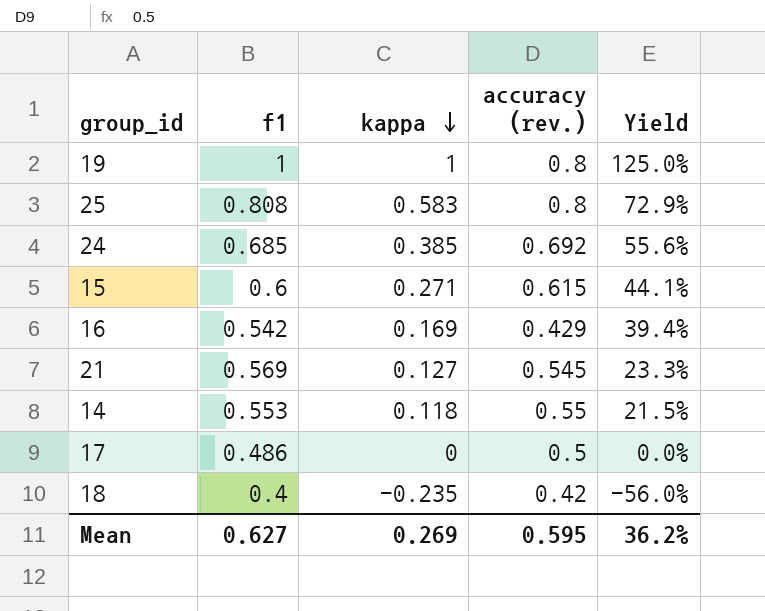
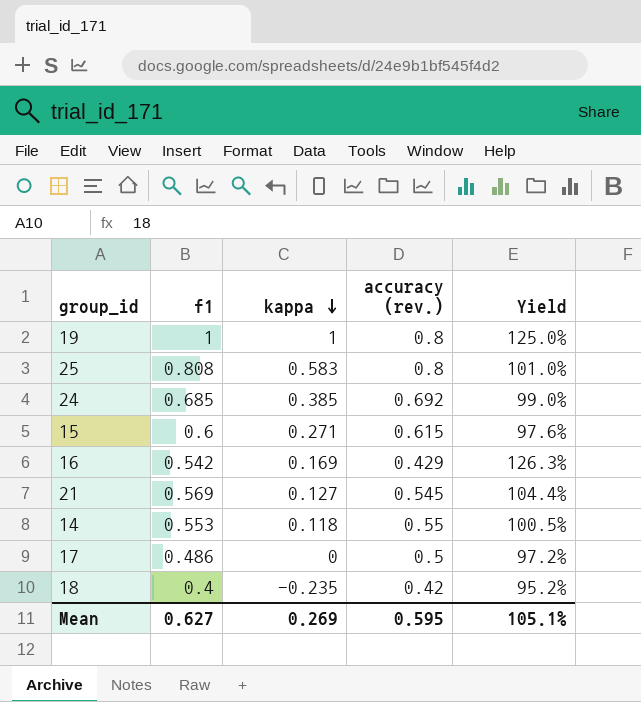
column Yield | formula: [kappa] / [accuracy (rev.)] -> [f1] / [accuracy (rev.)]
Mean | Yield: 36.2% -> 105.1%

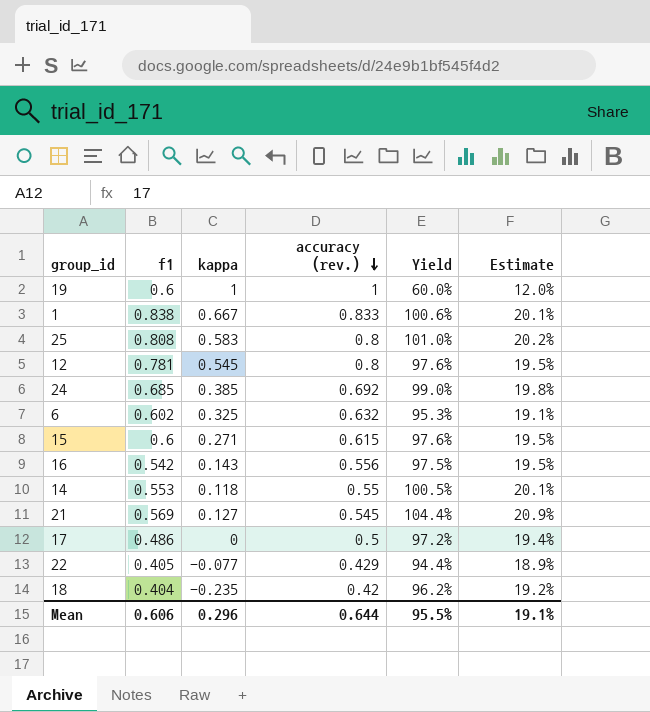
row order: kappa descending -> accuracy (rev.) descending
column Estimate | formula: none -> [Yield] * 0.2
19 | f1: 1 -> 0.6
19 | accuracy (rev.): 0.8 -> 1
19 | Yield: 125.0% -> 60.0%
row 1: none -> 0.838 | 0.667 | 0.833 | 100.6% | 20.1%
row 12: none -> 0.781 | 0.545 | 0.8 | 97.6% | 19.5%
row 6: none -> 0.602 | 0.325 | 0.632 | 95.3% | 19.1%
16 | kappa: 0.169 -> 0.143
16 | accuracy (rev.): 0.429 -> 0.556
16 | Yield: 126.3% -> 97.5%
row 22: none -> 0.405 | -0.077 | 0.429 | 94.4% | 18.9%
18 | f1: 0.4 -> 0.404
18 | Yield: 95.2% -> 96.2%
Mean | f1: 0.627 -> 0.606
Mean | kappa: 0.269 -> 0.296
Mean | accuracy (rev.): 0.595 -> 0.644
Mean | Yield: 105.1% -> 95.5%

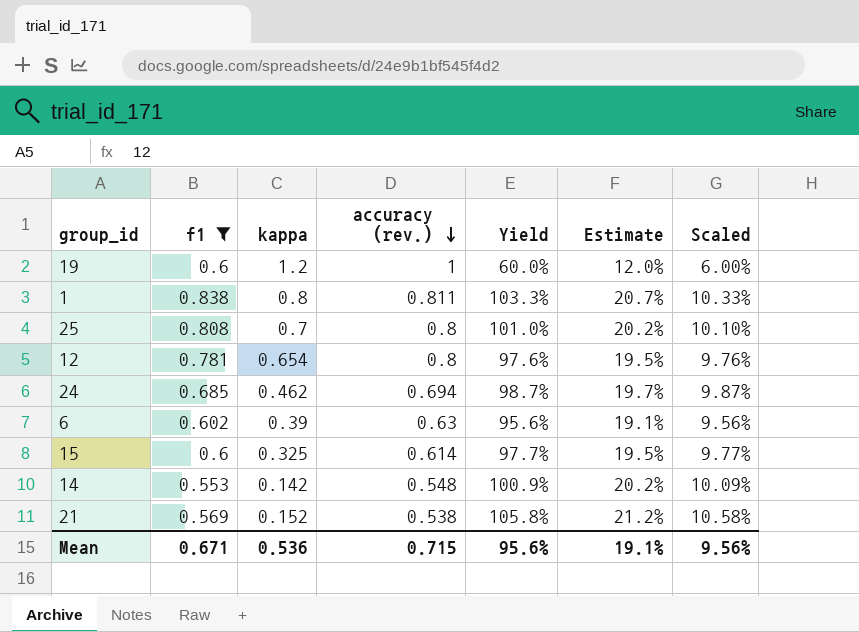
filter: none -> f1 >= 0.553
column Scaled | formula: none -> [Yield] * 0.1
19 | kappa: 1 -> 1.2
1 | kappa: 0.667 -> 0.8
1 | accuracy (rev.): 0.833 -> 0.811
1 | Yield: 100.6% -> 103.3%
1 | Estimate: 20.1% -> 20.7%
25 | kappa: 0.583 -> 0.7
12 | kappa: 0.545 -> 0.654
24 | kappa: 0.385 -> 0.462
24 | accuracy (rev.): 0.692 -> 0.694
24 | Yield: 99.0% -> 98.7%
24 | Estimate: 19.8% -> 19.7%
6 | kappa: 0.325 -> 0.39
6 | accuracy (rev.): 0.632 -> 0.63
6 | Yield: 95.3% -> 95.6%
15 | kappa: 0.271 -> 0.325
15 | accuracy (rev.): 0.615 -> 0.614
15 | Yield: 97.6% -> 97.7%
14 | kappa: 0.118 -> 0.142
14 | accuracy (rev.): 0.55 -> 0.548
14 | Yield: 100.5% -> 100.9%
14 | Estimate: 20.1% -> 20.2%
21 | kappa: 0.127 -> 0.152
21 | accuracy (rev.): 0.545 -> 0.538
21 | Yield: 104.4% -> 105.8%
21 | Estimate: 20.9% -> 21.2%
Mean | f1: 0.606 -> 0.671
Mean | kappa: 0.296 -> 0.536
Mean | accuracy (rev.): 0.644 -> 0.715
Mean | Yield: 95.5% -> 95.6%

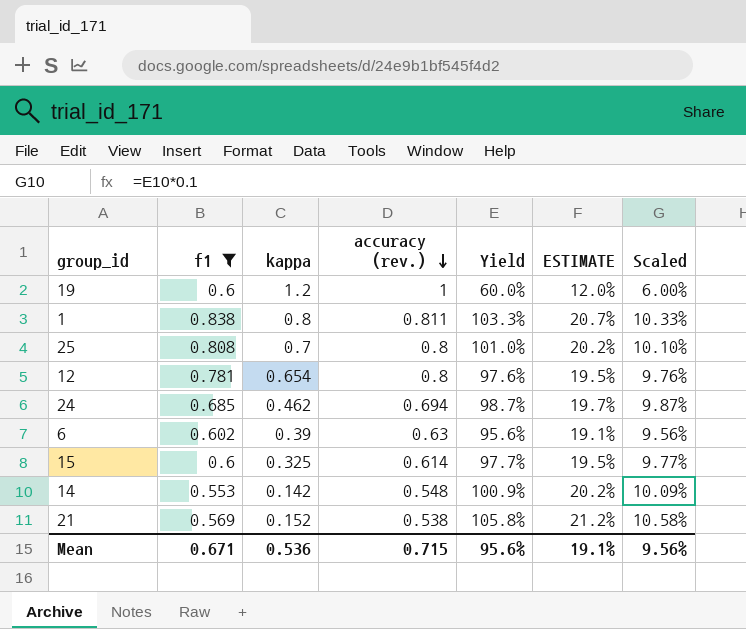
column name: Estimate -> ESTIMATE

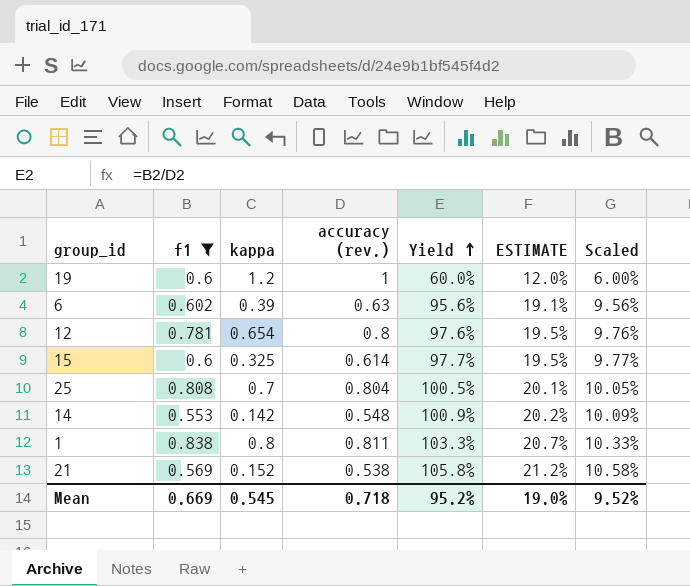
row order: accuracy (rev.) descending -> Yield ascending
row 24: 0.685 | 0.462 | 0.694 | 98.7% | 19.7% | 9.87% -> none
25 | accuracy (rev.): 0.8 -> 0.804
25 | Yield: 101.0% -> 100.5%
25 | ESTIMATE: 20.2% -> 20.1%
25 | Scaled: 10.10% -> 10.05%
Mean | f1: 0.671 -> 0.669
Mean | kappa: 0.536 -> 0.545
Mean | accuracy (rev.): 0.715 -> 0.718
Mean | Yield: 95.6% -> 95.2%
Mean | ESTIMATE: 19.1% -> 19.0%
Mean | Scaled: 9.56% -> 9.52%

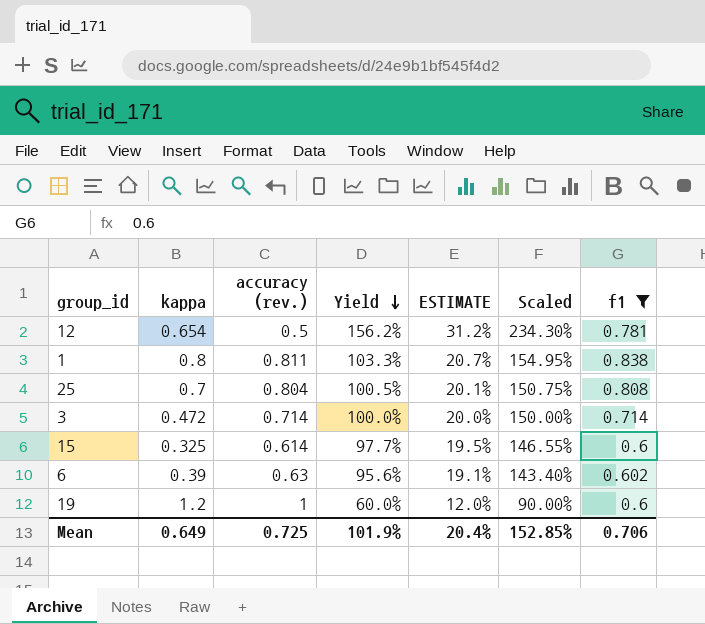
row order: Yield ascending -> Yield descending
column Scaled | formula: [Yield] * 0.1 -> [Yield] * 1.5
column f1 | position: 2 -> 7
row 14: 0.553 | 0.142 | 0.548 | 100.9% | 20.2% | 10.09% -> none
row 21: 0.569 | 0.152 | 0.538 | 105.8% | 21.2% | 10.58% -> none
12 | accuracy (rev.): 0.8 -> 0.5
12 | Yield: 97.6% -> 156.2%
12 | ESTIMATE: 19.5% -> 31.2%
row 3: none -> 0.472 | 0.714 | 100.0% | 20.0% | 150.00% | 0.714
Mean | kappa: 0.545 -> 0.649
Mean | accuracy (rev.): 0.718 -> 0.725
Mean | Yield: 95.2% -> 101.9%
Mean | ESTIMATE: 19.0% -> 20.4%
Mean | Scaled: 9.52% -> 152.85%
Mean | f1: 0.669 -> 0.706

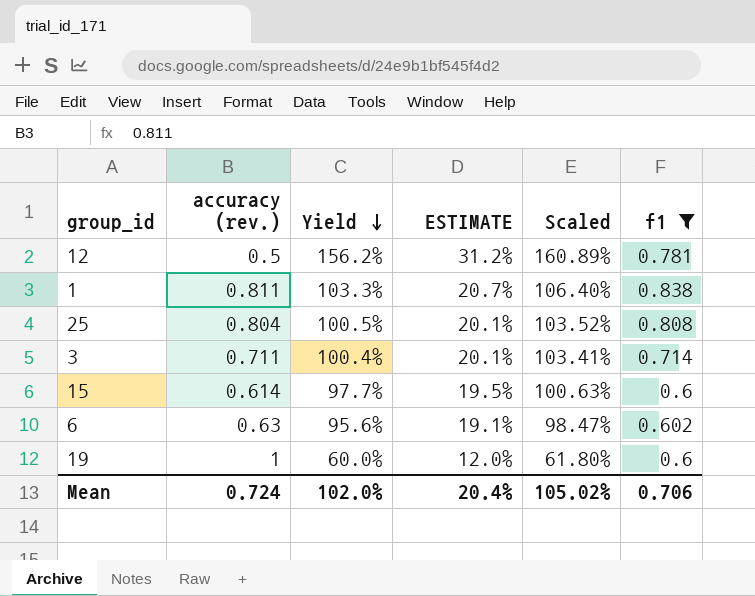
column kappa | position: 2 -> none
column Scaled | formula: [Yield] * 1.5 -> [Yield] * 1.03
3 | accuracy (rev.): 0.714 -> 0.711
3 | Yield: 100.0% -> 100.4%
3 | ESTIMATE: 20.0% -> 20.1%
Mean | accuracy (rev.): 0.725 -> 0.724
Mean | Yield: 101.9% -> 102.0%
Mean | Scaled: 152.85% -> 105.02%

